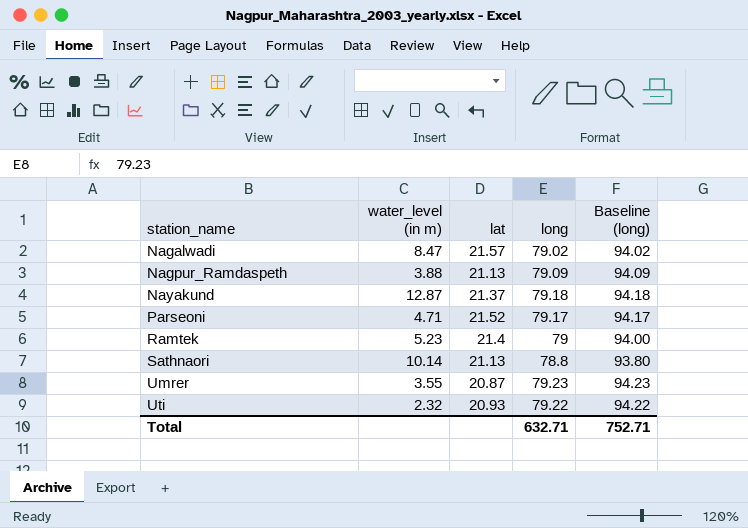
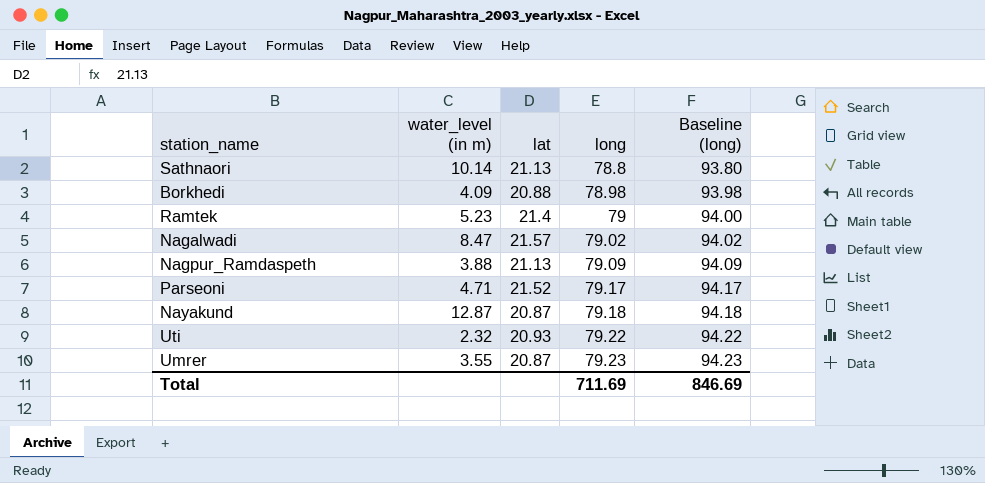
row order: station_name ascending -> long ascending
row Borkhedi: none -> 4.09 | 20.88 | 78.98 | 93.98
Nayakund | lat: 21.37 -> 20.87
Total | long: 632.71 -> 711.69
Total | Baseline (long): 752.71 -> 846.69

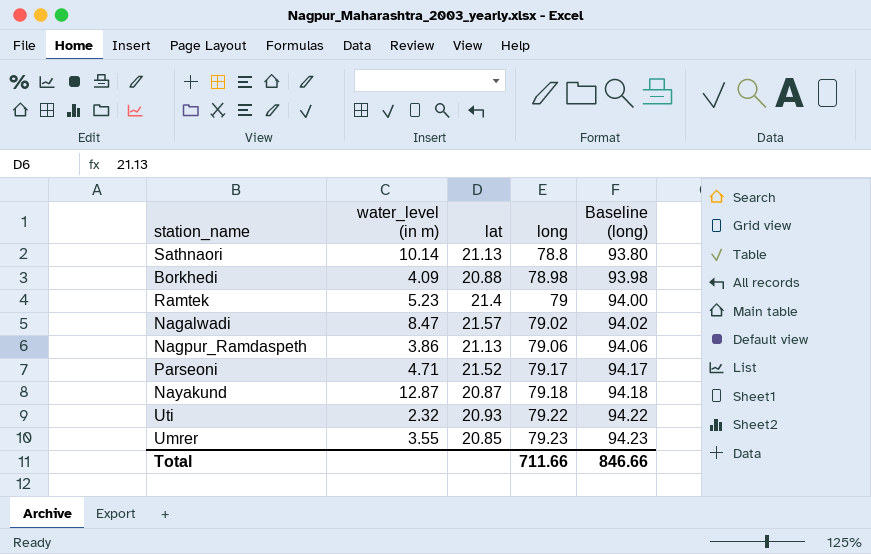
Nagpur_Ramdaspeth | water_level (in m): 3.88 -> 3.86
Nagpur_Ramdaspeth | long: 79.09 -> 79.06
Nagpur_Ramdaspeth | Baseline (long): 94.09 -> 94.06
Umrer | lat: 20.87 -> 20.85
Total | long: 711.69 -> 711.66
Total | Baseline (long): 846.69 -> 846.66

